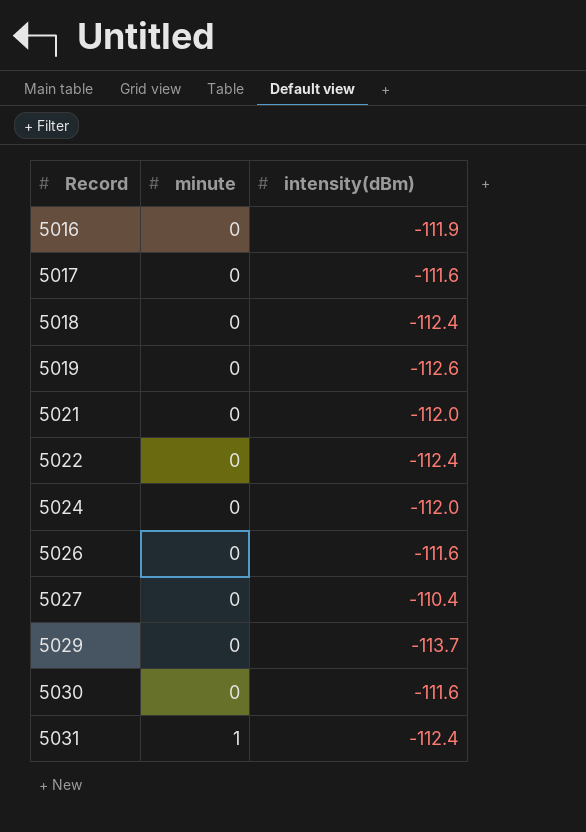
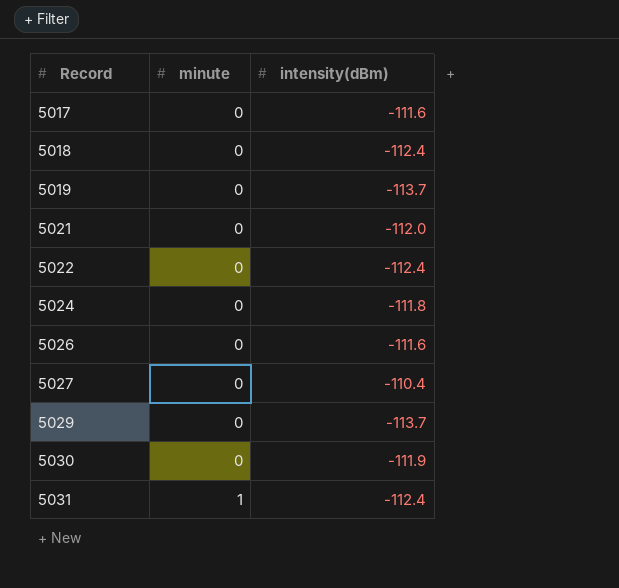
row 5016: 0 | -111.9 -> none
5019 | intensity(dBm): -112.6 -> -113.7
5024 | intensity(dBm): -112.0 -> -111.8
5030 | intensity(dBm): -111.6 -> -111.9

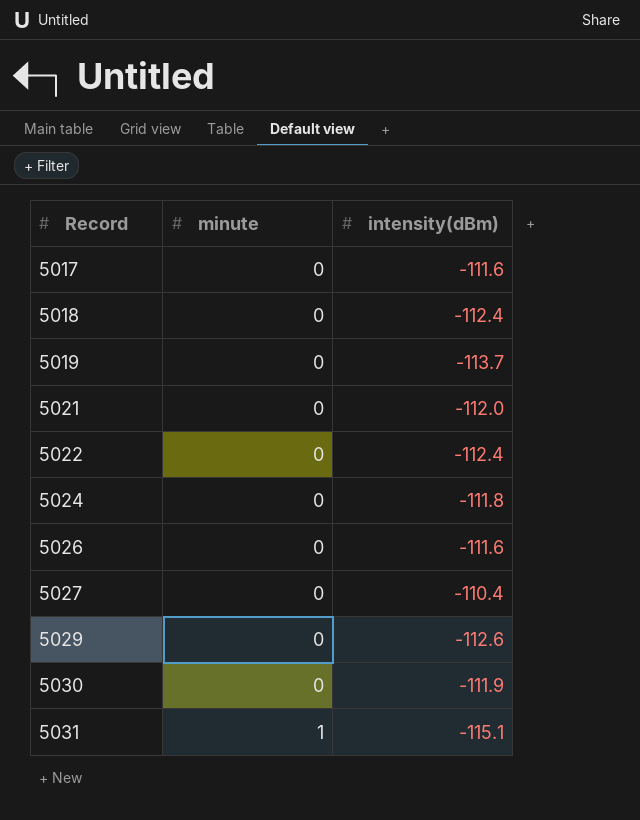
5029 | intensity(dBm): -113.7 -> -112.6
5031 | intensity(dBm): -112.4 -> -115.1

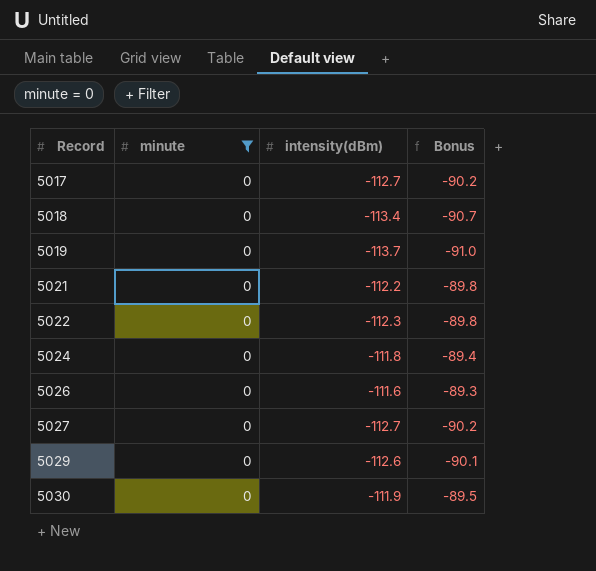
filter: none -> minute = 0
column Bonus | formula: none -> [intensity(dBm)] * 0.8
5017 | intensity(dBm): -111.6 -> -112.7
5018 | intensity(dBm): -112.4 -> -113.4
5021 | intensity(dBm): -112.0 -> -112.2
5022 | intensity(dBm): -112.4 -> -112.3
5027 | intensity(dBm): -110.4 -> -112.7

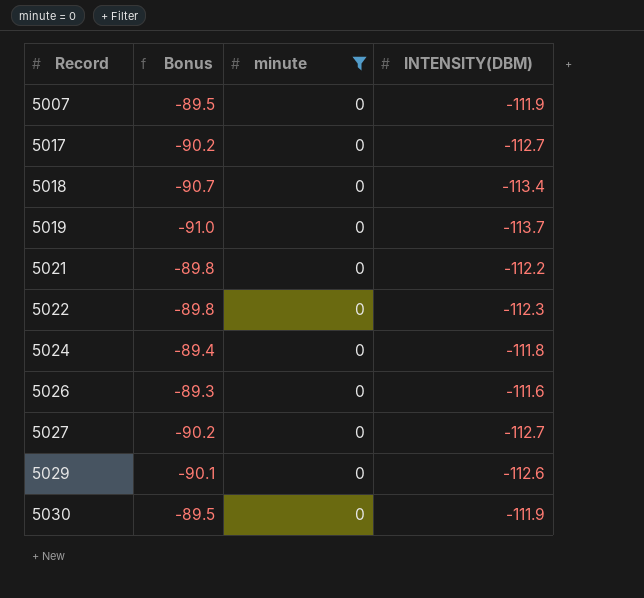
column Bonus | position: 4 -> 2
column name: intensity(dBm) -> INTENSITY(DBM)
row 5007: none -> -89.5 | 0 | -111.9

